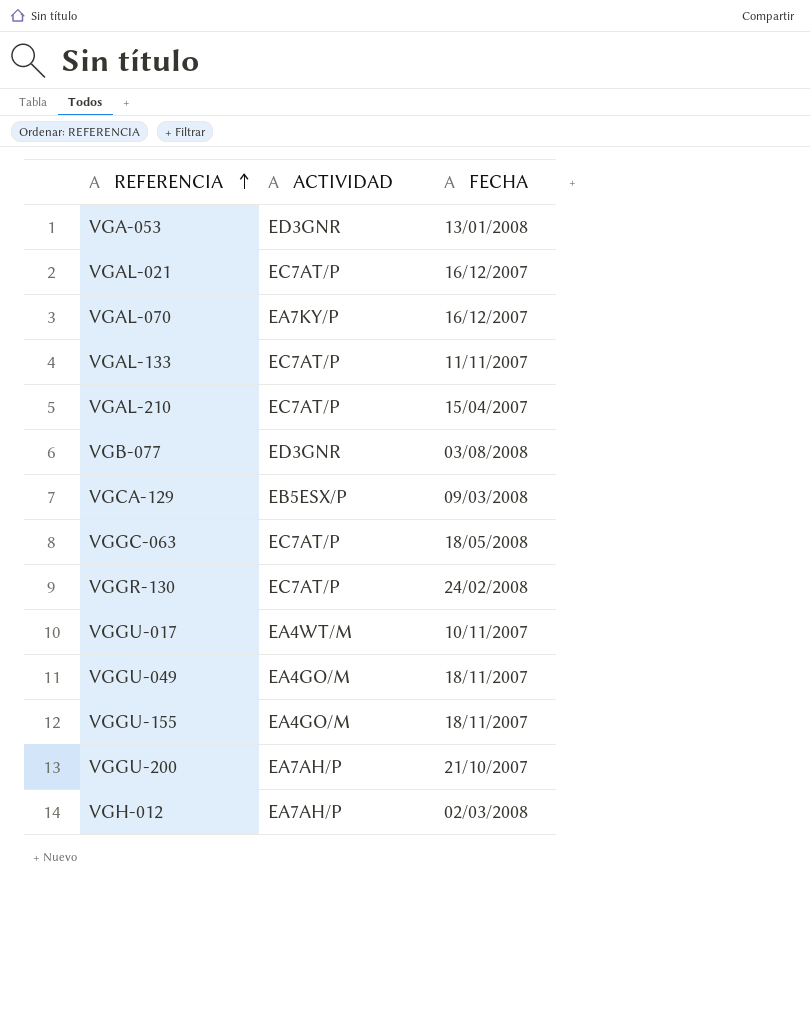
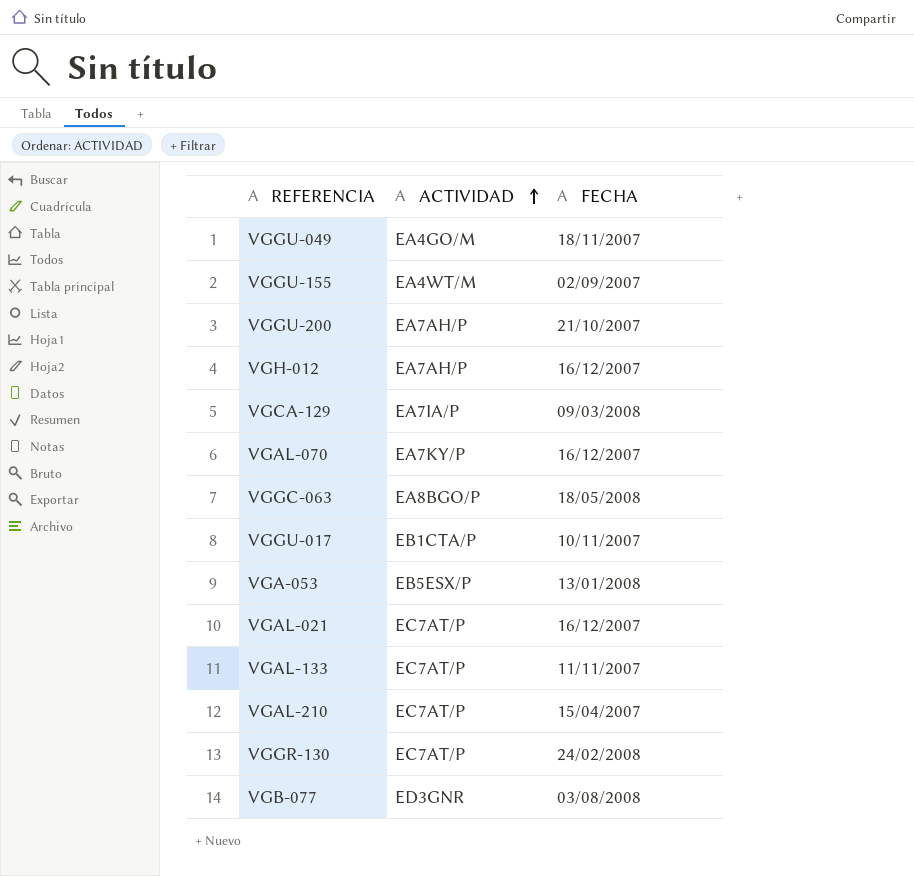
row order: REFERENCIA ascending -> ACTIVIDAD ascending
VGGU-155 | ACTIVIDAD: EA4GO/M -> EA4WT/M
VGGU-155 | FECHA: 18/11/2007 -> 02/09/2007
VGH-012 | FECHA: 02/03/2008 -> 16/12/2007
VGCA-129 | ACTIVIDAD: EB5ESX/P -> EA7IA/P
VGGC-063 | ACTIVIDAD: EC7AT/P -> EA8BGO/P
VGGU-017 | ACTIVIDAD: EA4WT/M -> EB1CTA/P
VGA-053 | ACTIVIDAD: ED3GNR -> EB5ESX/P

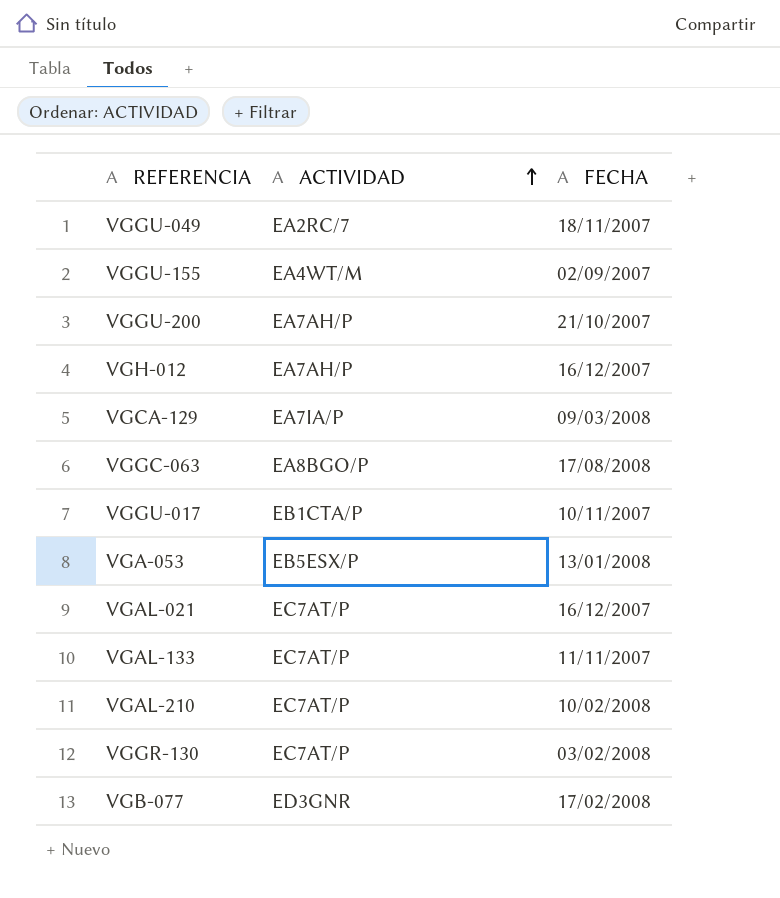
row VGAL-070: EA7KY/P | 16/12/2007 -> none
VGGU-049 | ACTIVIDAD: EA4GO/M -> EA2RC/7
VGGC-063 | FECHA: 18/05/2008 -> 17/08/2008
VGAL-210 | FECHA: 15/04/2007 -> 10/02/2008
VGGR-130 | FECHA: 24/02/2008 -> 03/02/2008
VGB-077 | FECHA: 03/08/2008 -> 17/02/2008

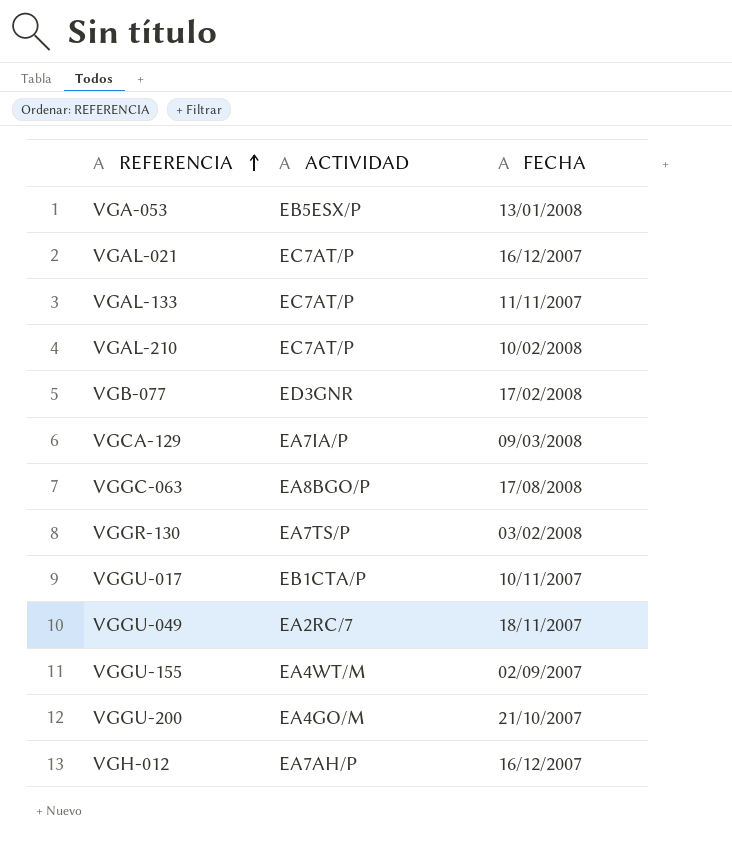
row order: ACTIVIDAD ascending -> REFERENCIA ascending
VGGR-130 | ACTIVIDAD: EC7AT/P -> EA7TS/P
VGGU-200 | ACTIVIDAD: EA7AH/P -> EA4GO/M

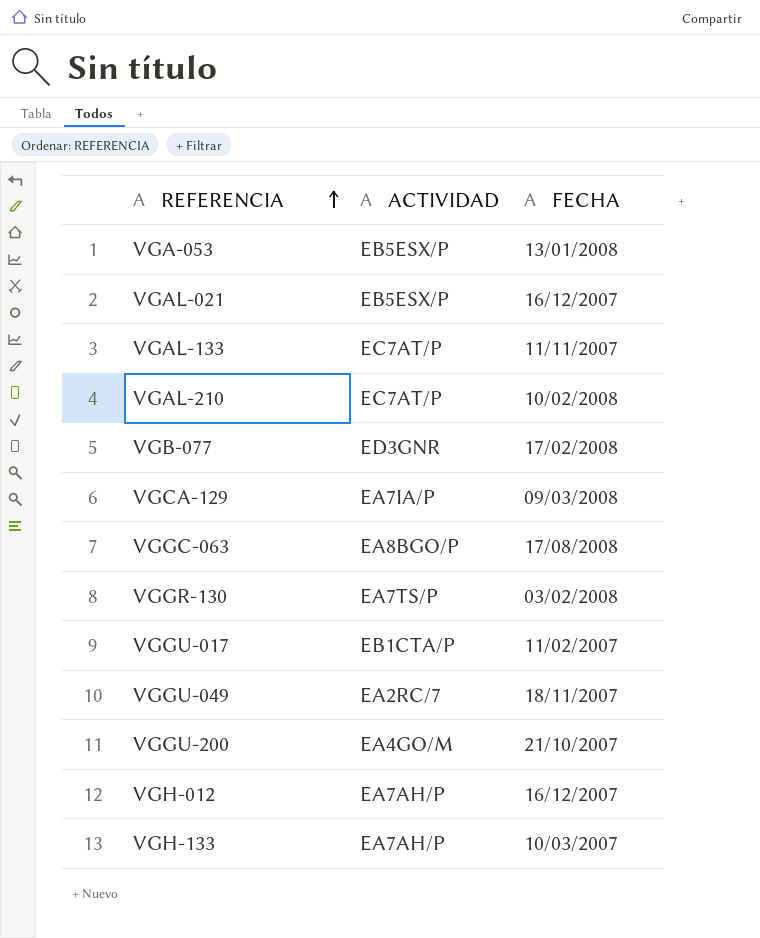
row VGGU-155: EA4WT/M | 02/09/2007 -> none
VGAL-021 | ACTIVIDAD: EC7AT/P -> EB5ESX/P
VGGU-017 | FECHA: 10/11/2007 -> 11/02/2007
row VGH-133: none -> EA7AH/P | 10/03/2007

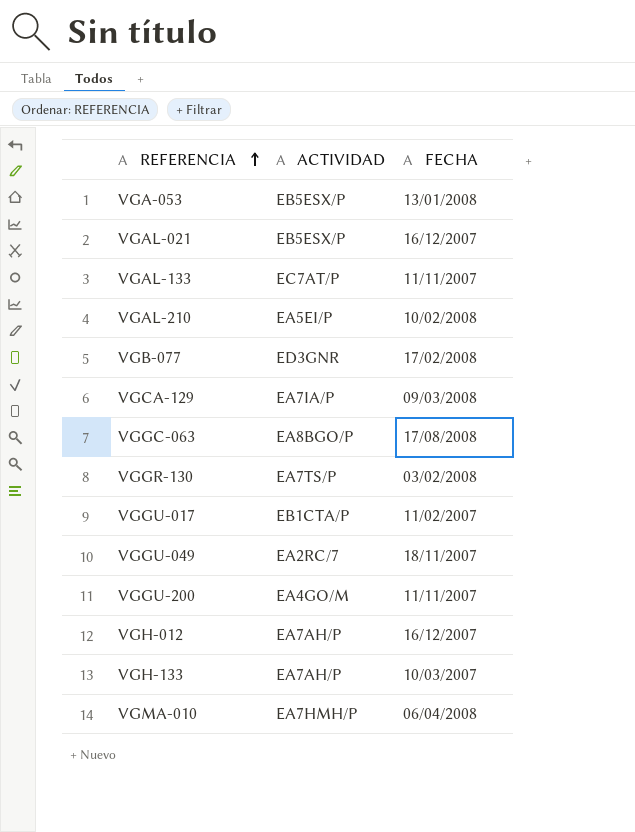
VGAL-210 | ACTIVIDAD: EC7AT/P -> EA5EI/P
VGGU-200 | FECHA: 21/10/2007 -> 11/11/2007
row VGMA-010: none -> EA7HMH/P | 06/04/2008

